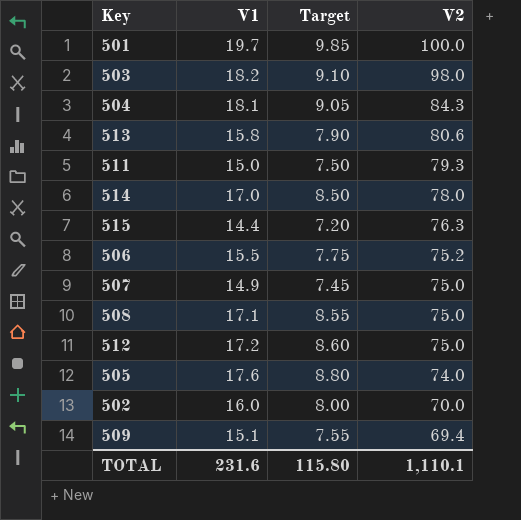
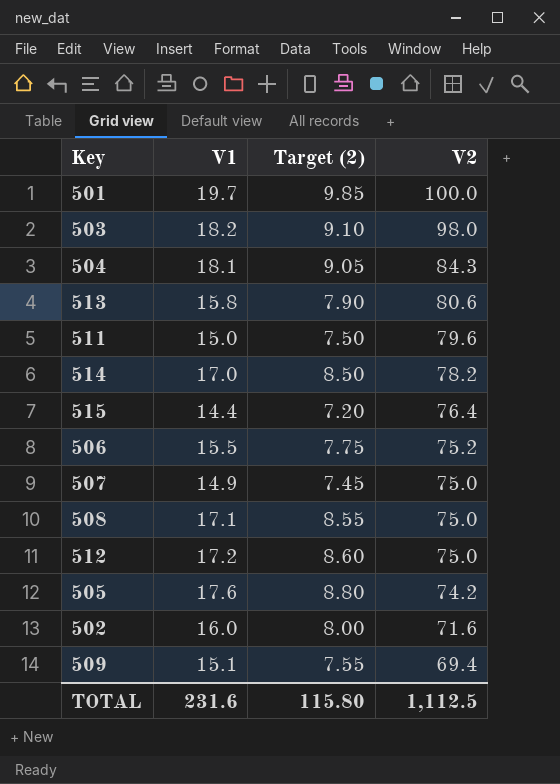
column name: Target -> Target (2)
511 | V2: 79.3 -> 79.6
514 | V2: 78.0 -> 78.2
515 | V2: 76.3 -> 76.4
505 | V2: 74.0 -> 74.2
502 | V2: 70.0 -> 71.6
TOTAL | V2: 1,110.1 -> 1,112.5

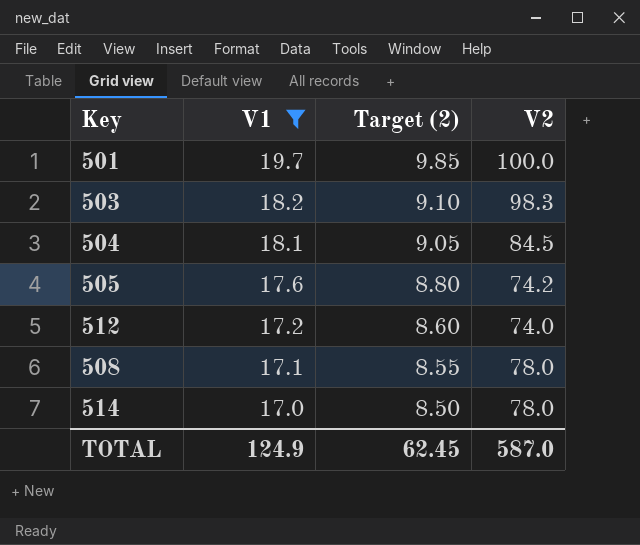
filter: none -> V1 >= 17.0
row order: V2 descending -> V1 descending
503 | V2: 98.0 -> 98.3
504 | V2: 84.3 -> 84.5
512 | V2: 75.0 -> 74.0
508 | V2: 75.0 -> 78.0
514 | V2: 78.2 -> 78.0
TOTAL | V1: 231.6 -> 124.9
TOTAL | Target (2): 115.80 -> 62.45
TOTAL | V2: 1,112.5 -> 587.0

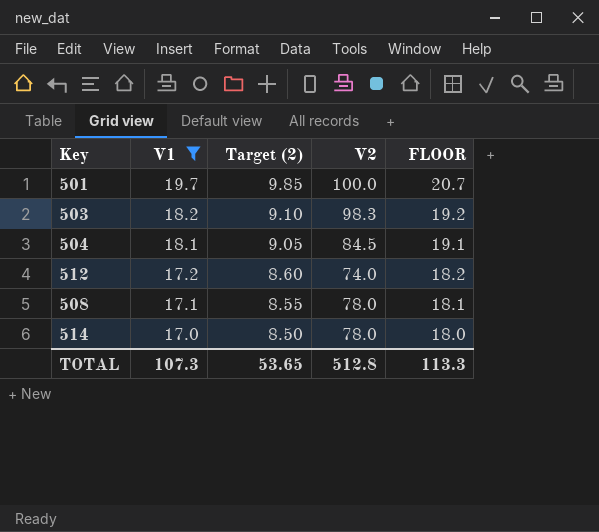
column FLOOR | formula: none -> [V1] + 1
row 505: 17.6 | 8.80 | 74.2 -> none
TOTAL | V1: 124.9 -> 107.3
TOTAL | Target (2): 62.45 -> 53.65
TOTAL | V2: 587.0 -> 512.8

